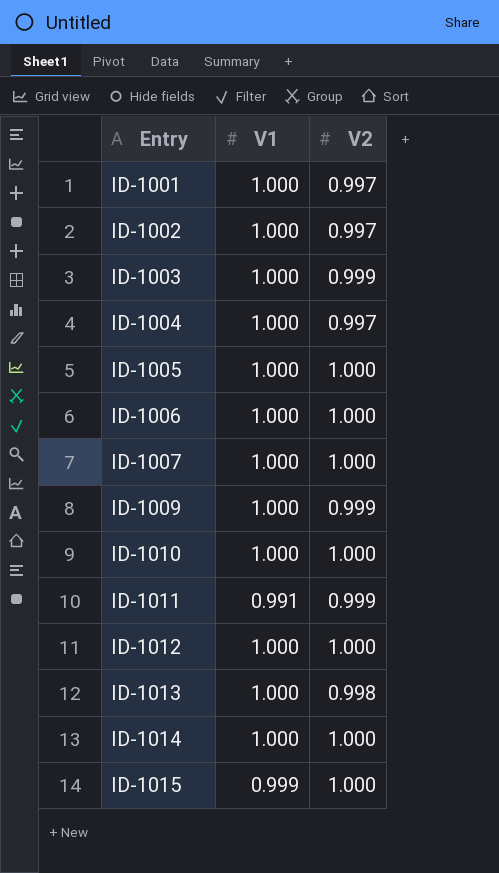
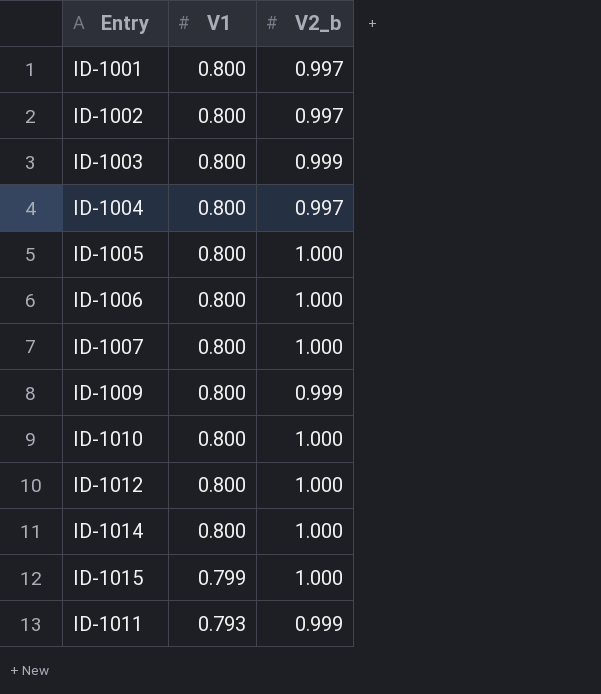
row order: Entry ascending -> V1 descending
column name: V2 -> V2_b
row ID-1013: 1.000 | 0.998 -> none
ID-1001 | V1: 1.000 -> 0.800
ID-1002 | V1: 1.000 -> 0.800
ID-1003 | V1: 1.000 -> 0.800
ID-1004 | V1: 1.000 -> 0.800
ID-1005 | V1: 1.000 -> 0.800
ID-1006 | V1: 1.000 -> 0.800
ID-1007 | V1: 1.000 -> 0.800
ID-1009 | V1: 1.000 -> 0.800
ID-1010 | V1: 1.000 -> 0.800
ID-1012 | V1: 1.000 -> 0.800
ID-1014 | V1: 1.000 -> 0.800
ID-1015 | V1: 0.999 -> 0.799
ID-1011 | V1: 0.991 -> 0.793

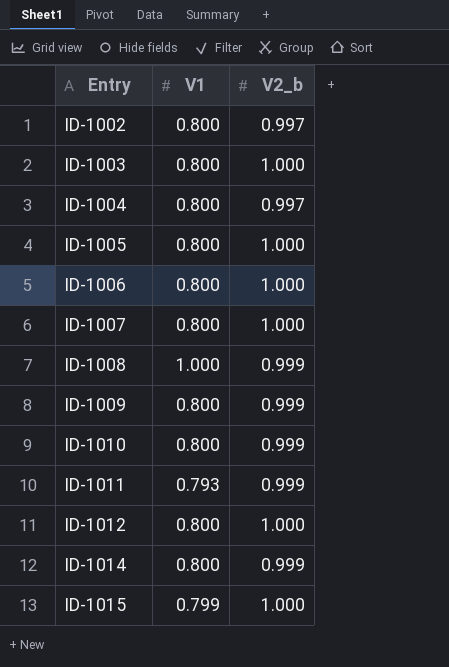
row order: V1 descending -> Entry ascending
row ID-1001: 0.800 | 0.997 -> none
ID-1003 | V2_b: 0.999 -> 1.000
row ID-1008: none -> 1.000 | 0.999
ID-1010 | V2_b: 1.000 -> 0.999
ID-1014 | V2_b: 1.000 -> 0.999

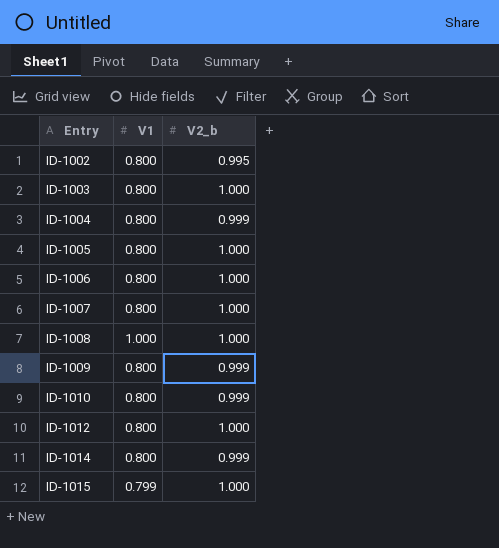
row ID-1011: 0.793 | 0.999 -> none
ID-1002 | V2_b: 0.997 -> 0.995
ID-1004 | V2_b: 0.997 -> 0.999
ID-1008 | V2_b: 0.999 -> 1.000

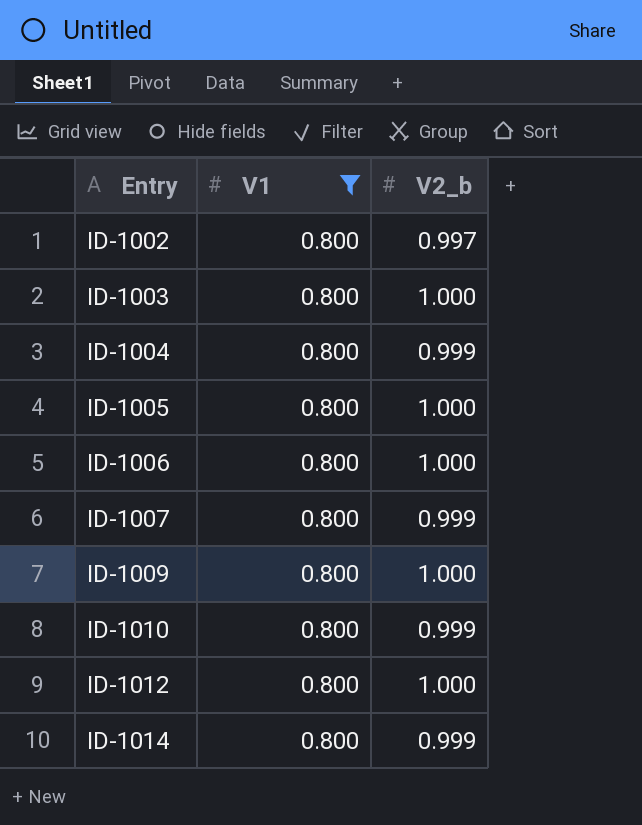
filter: none -> V1 = 0.800
ID-1002 | V2_b: 0.995 -> 0.997
ID-1007 | V2_b: 1.000 -> 0.999
ID-1009 | V2_b: 0.999 -> 1.000

